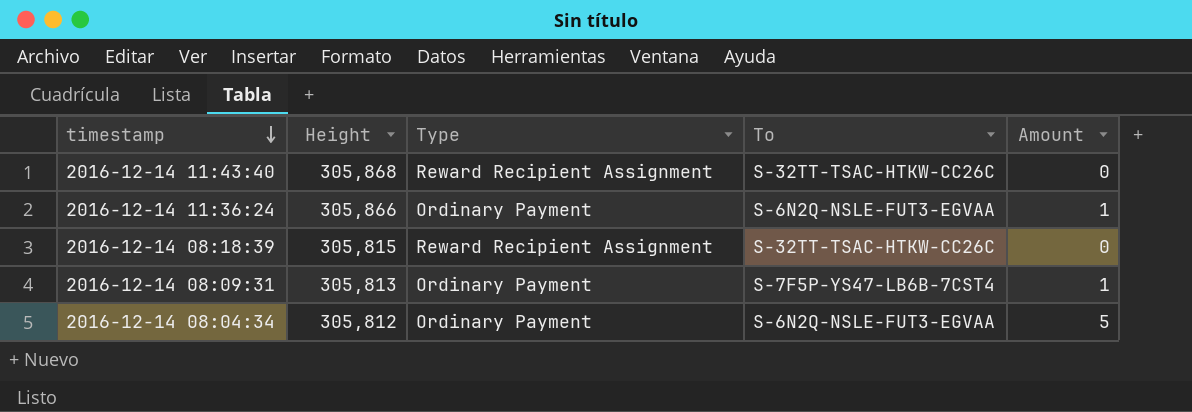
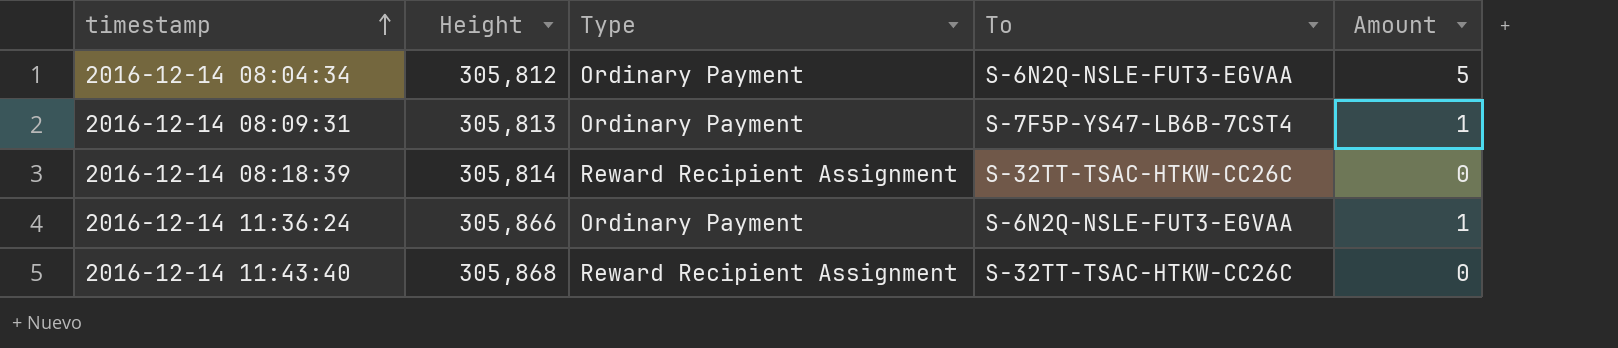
row order: timestamp descending -> timestamp ascending
2016-12-14 08:18:39 | Height: 305,815 -> 305,814

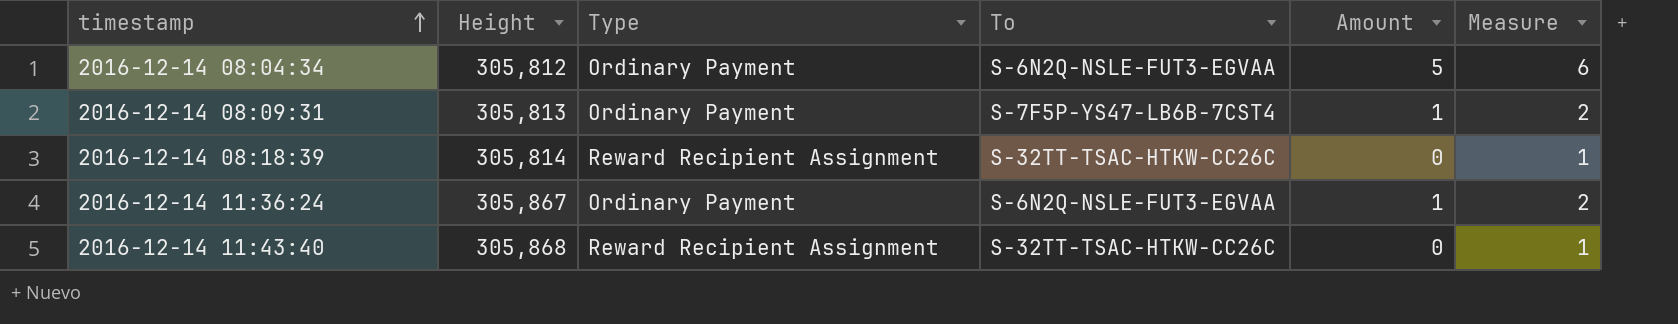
column Measure | formula: none -> [Amount] + 1
2016-12-14 11:36:24 | Height: 305,866 -> 305,867

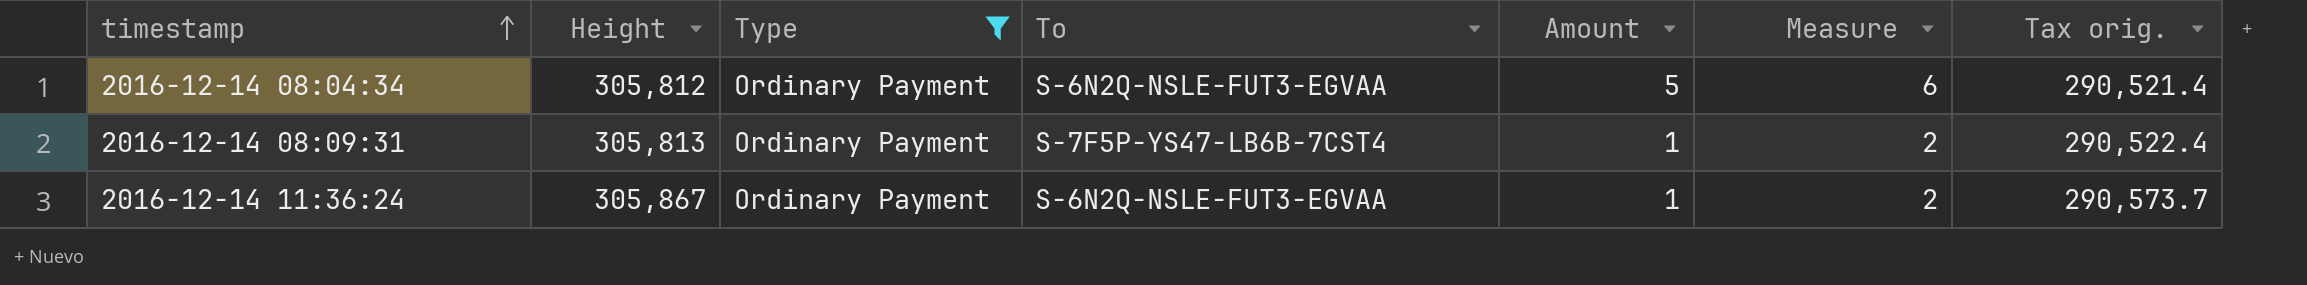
filter: none -> Type = Ordinary Payment
column Tax orig. | formula: none -> [Height] * 0.95

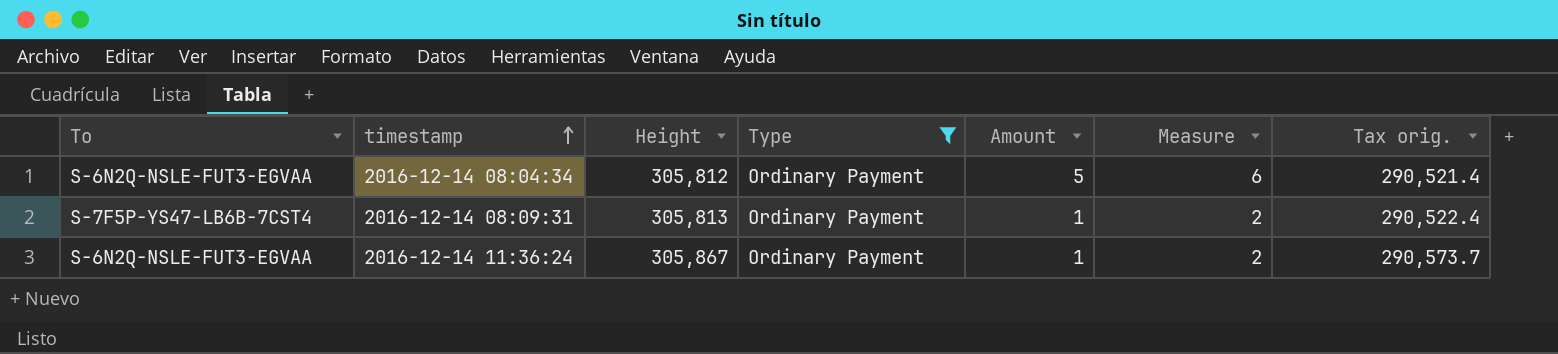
column To | position: 4 -> 1

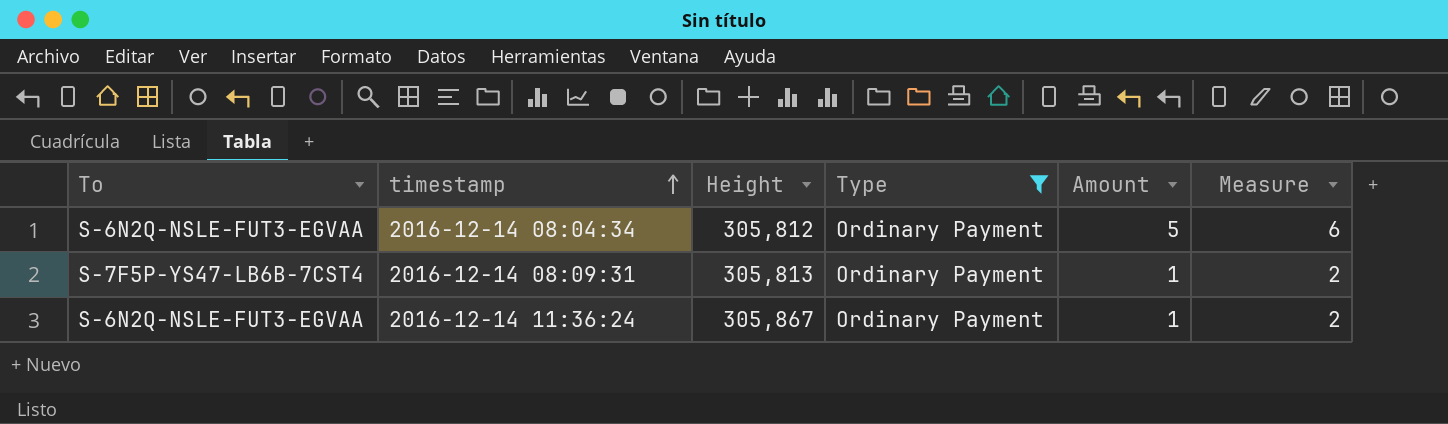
column Tax orig. | formula: [Height] * 0.95 -> none

